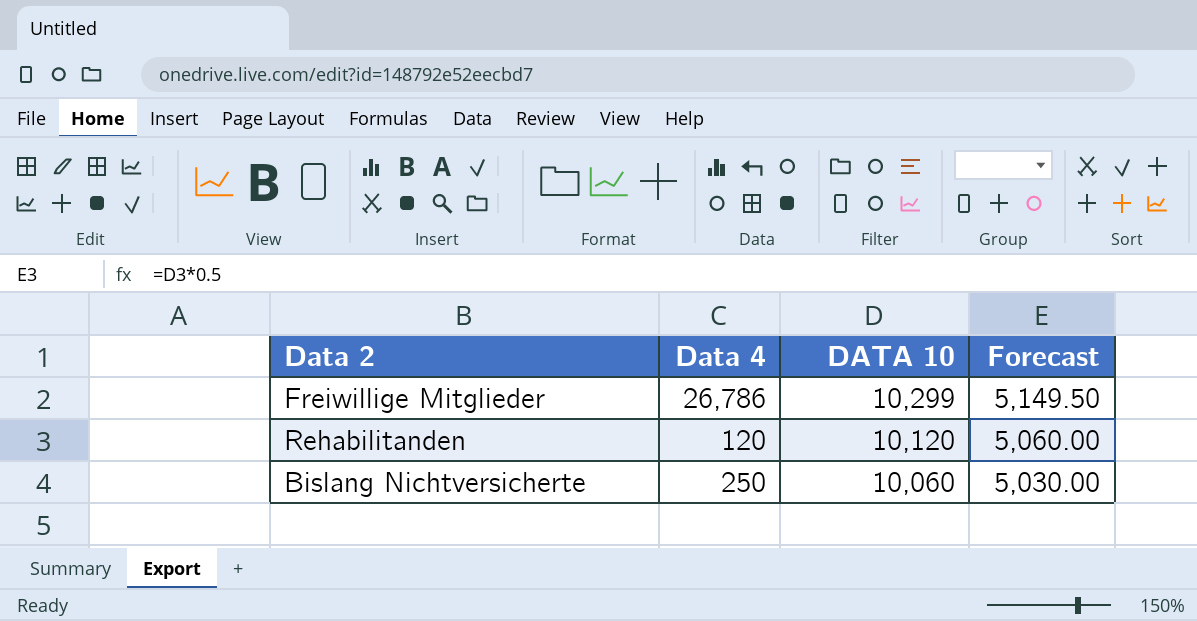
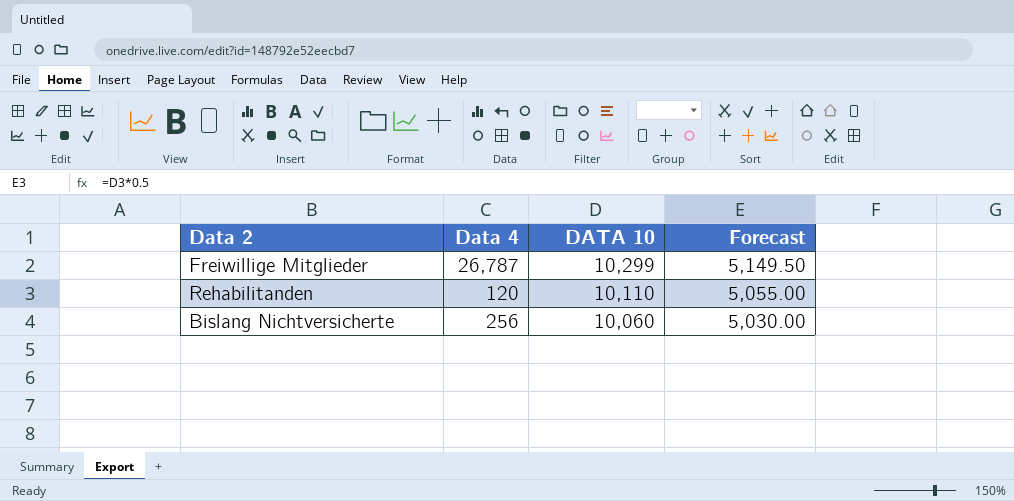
Freiwillige Mitglieder | Data 4: 26,786 -> 26,787
Rehabilitanden | DATA 10: 10,120 -> 10,110
Rehabilitanden | Forecast: 5,060.00 -> 5,055.00
Bislang Nichtversicherte | Data 4: 250 -> 256

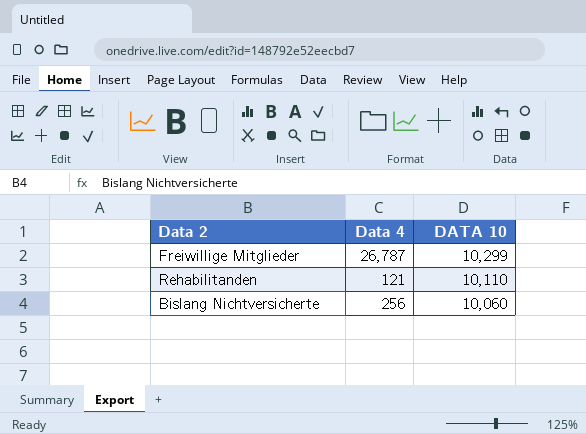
column Forecast | formula: [DATA 10] * 0.5 -> none
Rehabilitanden | Data 4: 120 -> 121

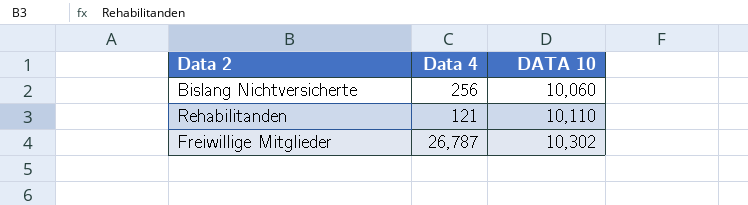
row order: DATA 10 descending -> DATA 10 ascending
Freiwillige Mitglieder | DATA 10: 10,299 -> 10,302

